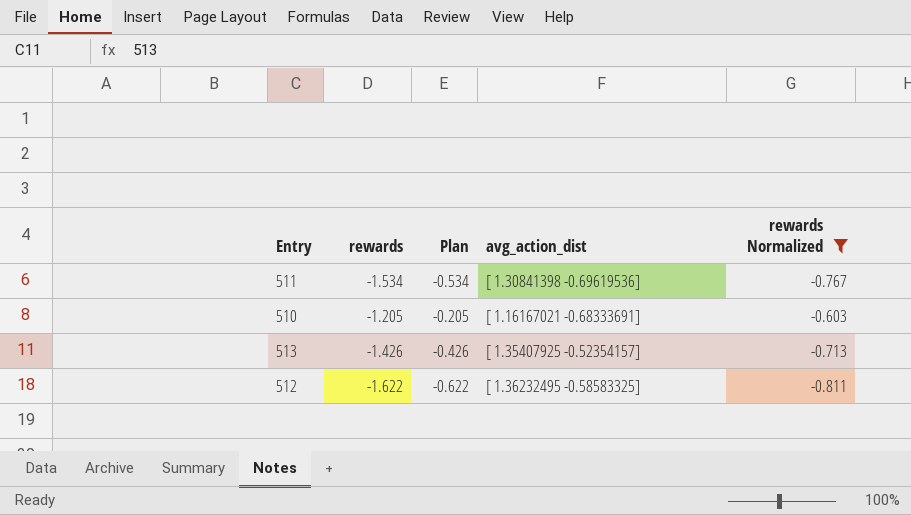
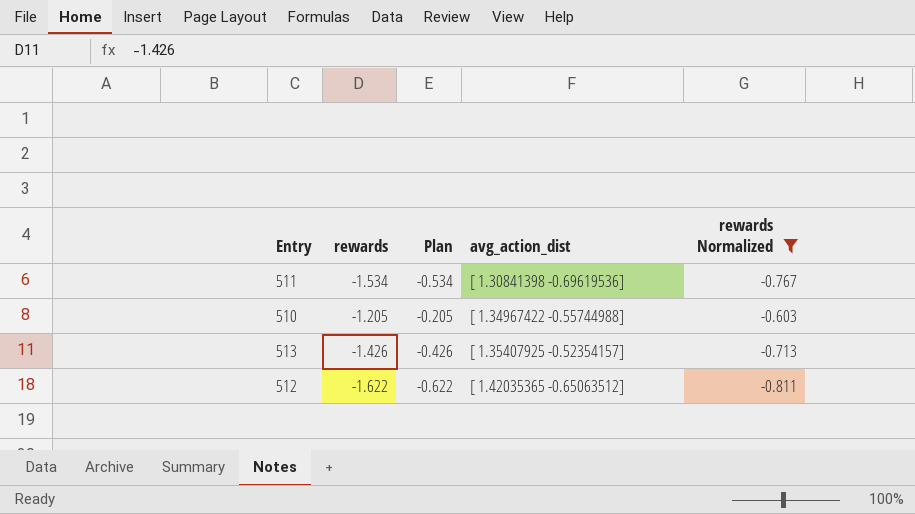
510 | avg_action_dist: [ 1.16167021 -0.68333691] -> [ 1.34967422 -0.55744988]
512 | avg_action_dist: [ 1.36232495 -0.58583325] -> [ 1.42035365 -0.65063512]

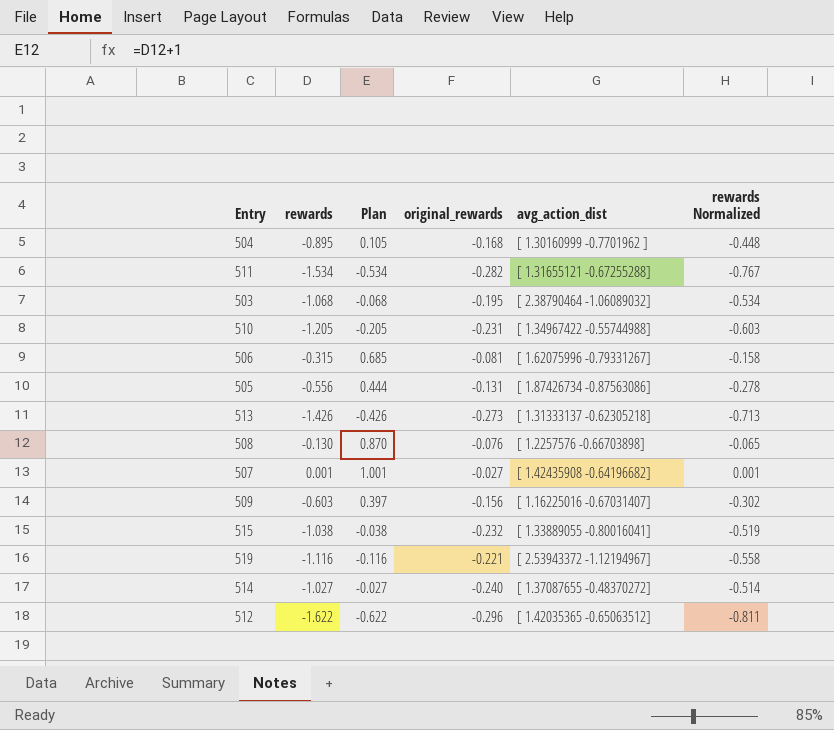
filter: rewards Normalized <= -0.603 -> none
column original_rewards | position: none -> 4
511 | avg_action_dist: [ 1.30841398 -0.69619536] -> [ 1.31655121 -0.67255288]
513 | avg_action_dist: [ 1.35407925 -0.52354157] -> [ 1.31333137 -0.62305218]

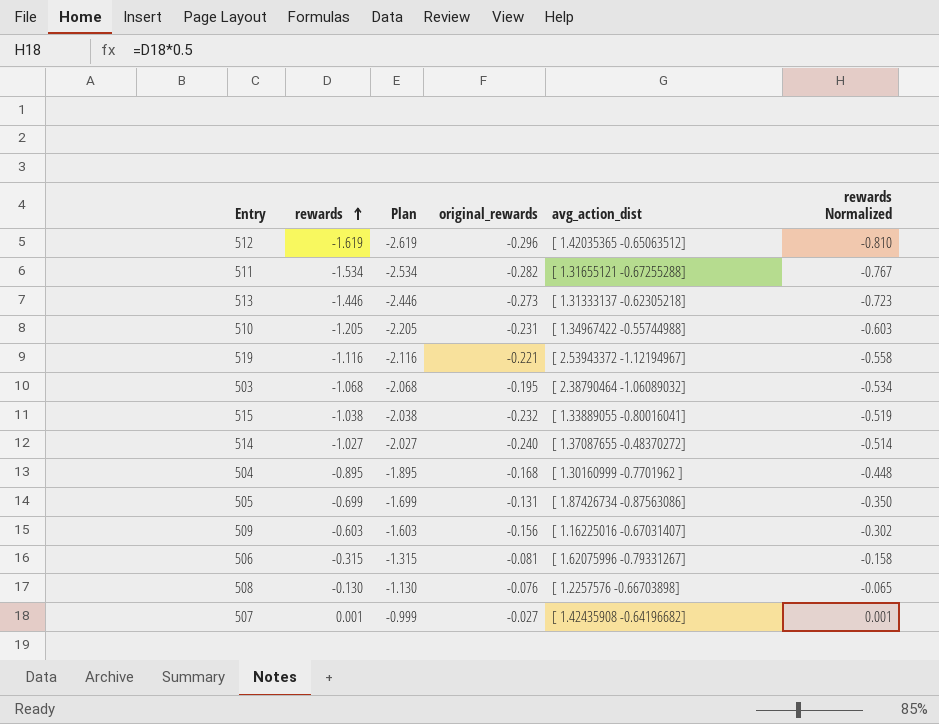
row order: none -> rewards ascending
column Plan | formula: [rewards] + 1 -> [rewards] - 1
512 | rewards: -1.622 -> -1.619
512 | rewards Normalized: -0.811 -> -0.810
513 | rewards: -1.426 -> -1.446
513 | rewards Normalized: -0.713 -> -0.723
505 | rewards: -0.556 -> -0.699
505 | rewards Normalized: -0.278 -> -0.350

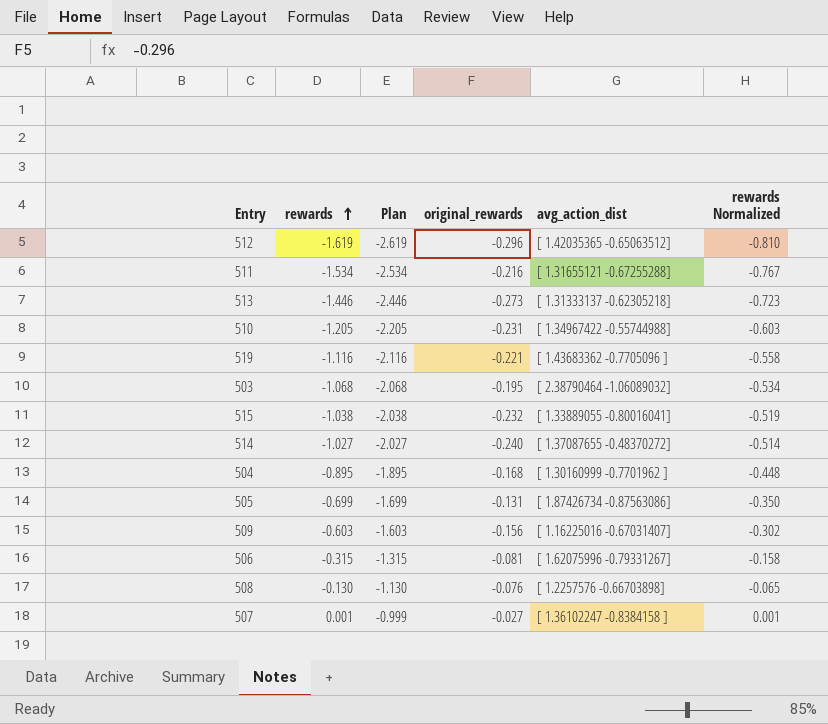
511 | original_rewards: -0.282 -> -0.216
519 | avg_action_dist: [ 2.53943372 -1.12194967] -> [ 1.43683362 -0.7705096 ]
507 | avg_action_dist: [ 1.42435908 -0.64196682] -> [ 1.36102247 -0.8384158 ]

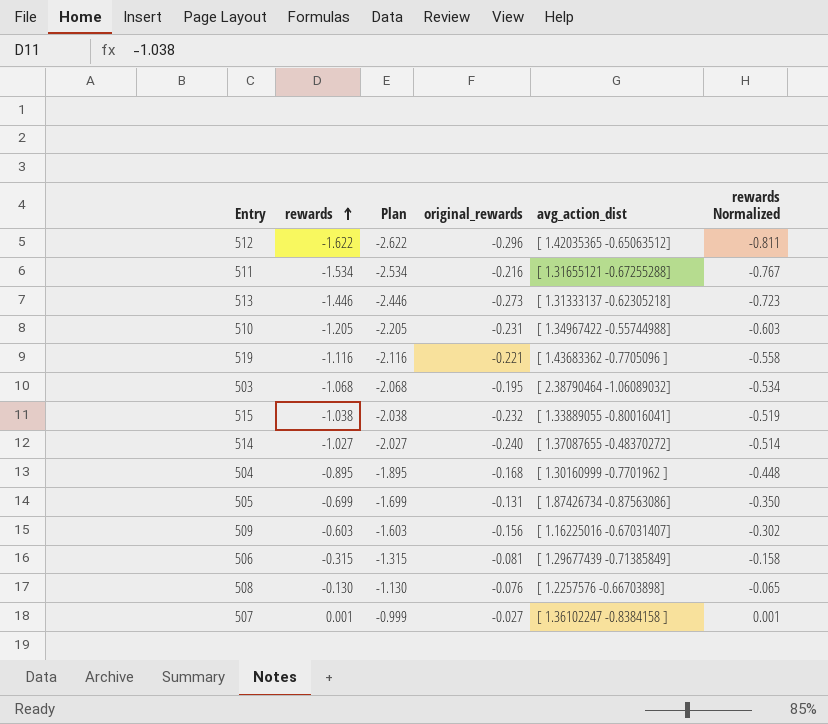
512 | rewards: -1.619 -> -1.622
512 | Plan: -2.619 -> -2.622
512 | rewards Normalized: -0.810 -> -0.811
506 | avg_action_dist: [ 1.62075996 -0.79331267] -> [ 1.29677439 -0.71385849]

